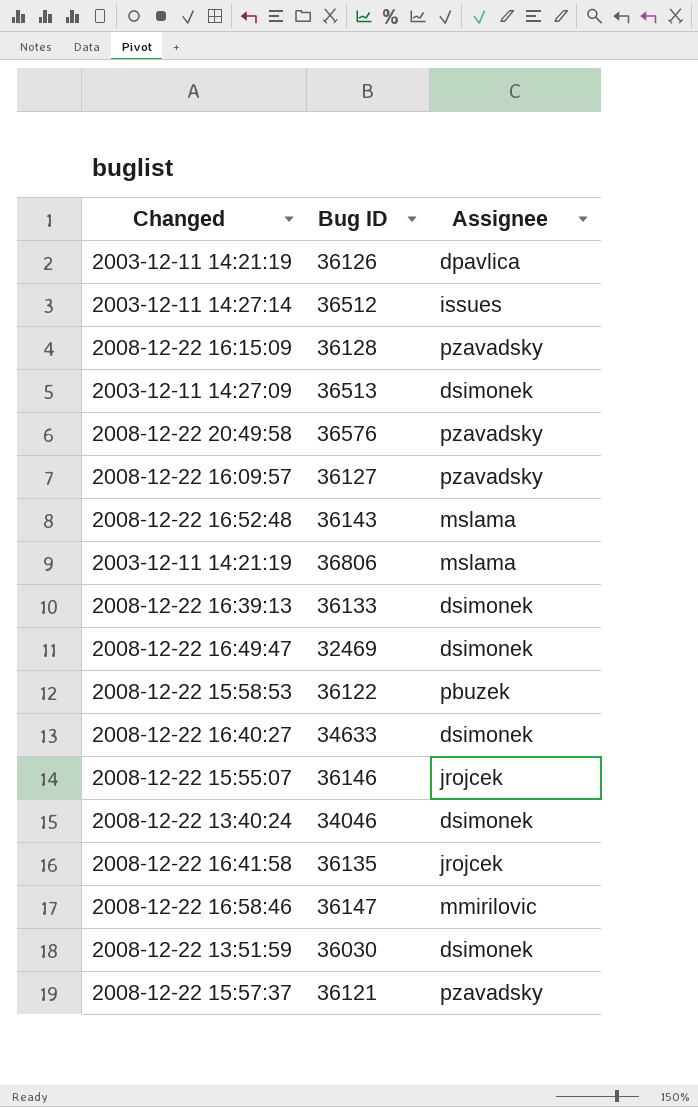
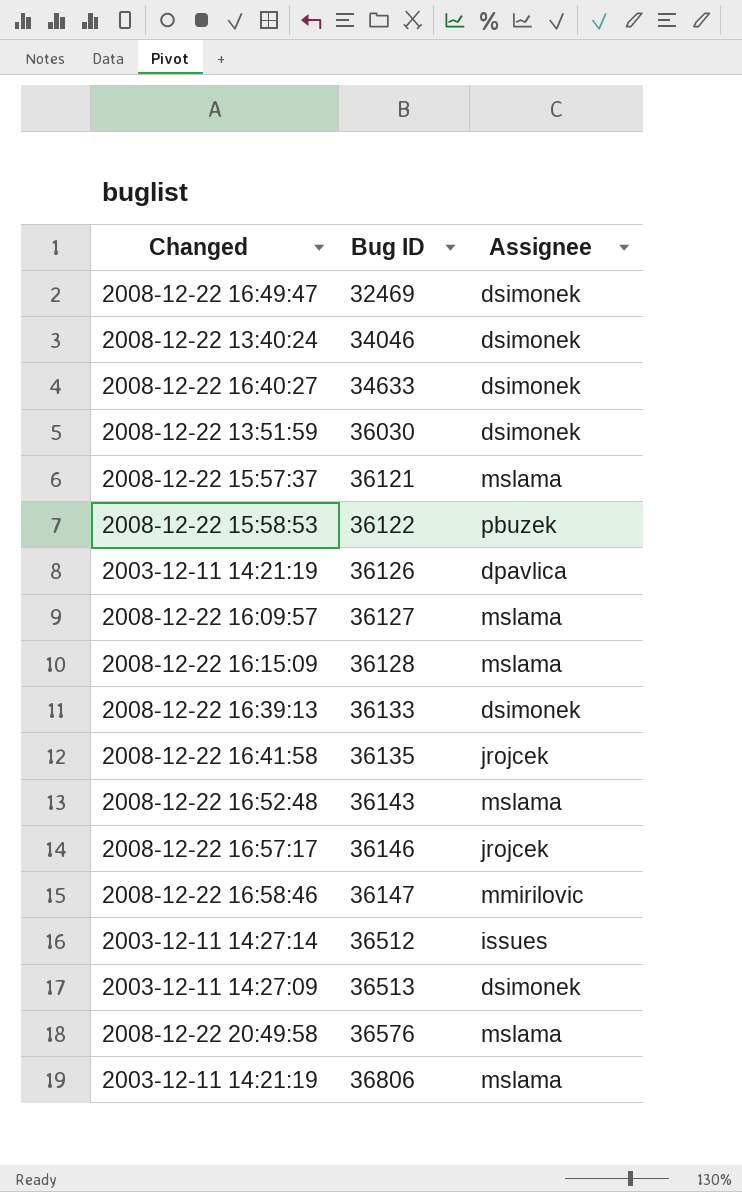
row order: none -> Bug ID ascending
36121 | Assignee: pzavadsky -> mslama
36127 | Assignee: pzavadsky -> mslama
36128 | Assignee: pzavadsky -> mslama
36146 | Changed: 2008-12-22 15:55:07 -> 2008-12-22 16:57:17
36576 | Assignee: pzavadsky -> mslama

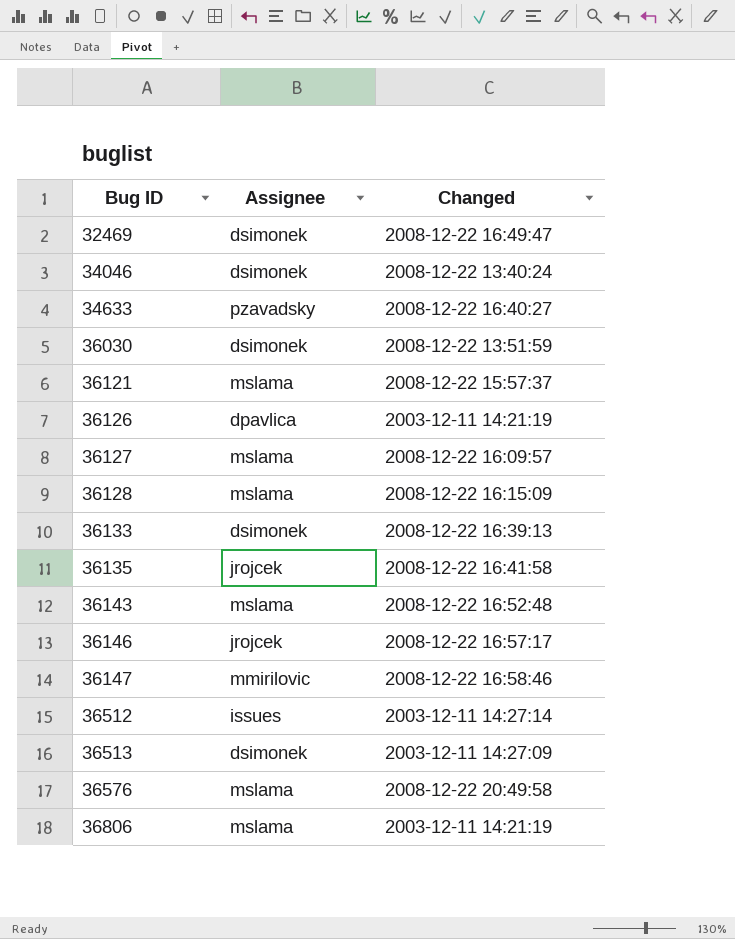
column Changed | position: 1 -> 3
row 36122: 2008-12-22 15:58:53 | pbuzek -> none
34633 | Assignee: dsimonek -> pzavadsky

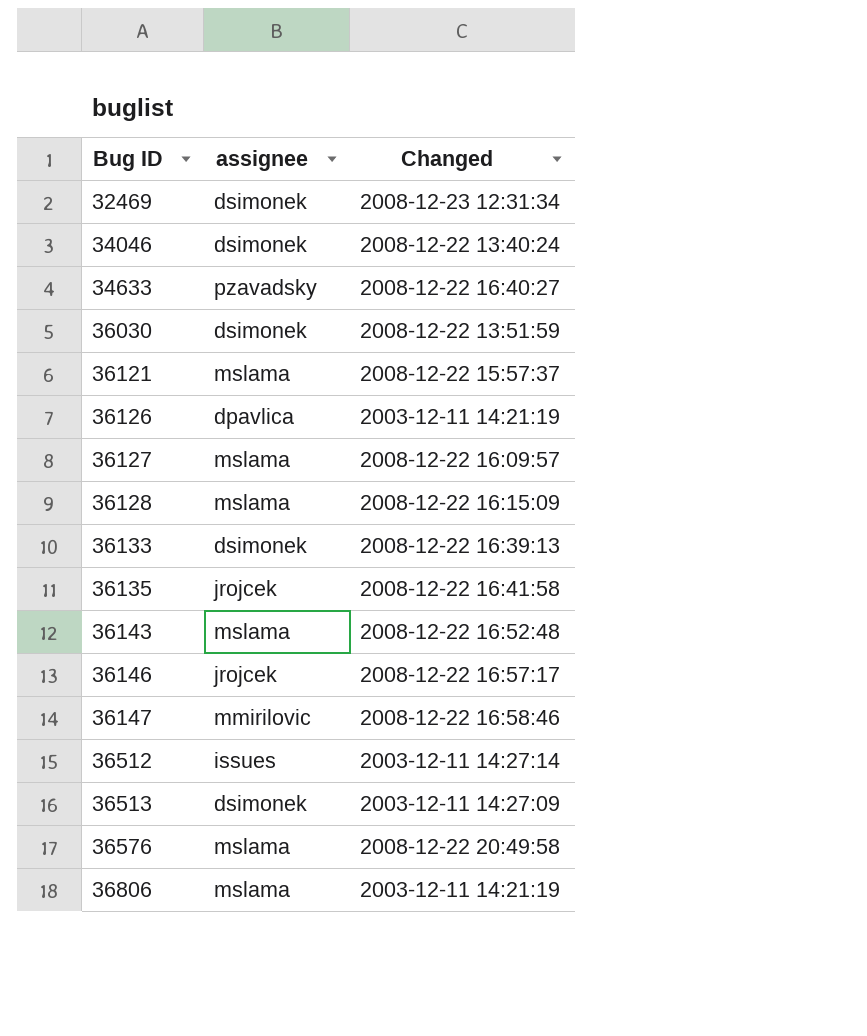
column name: Assignee -> assignee
32469 | Changed: 2008-12-22 16:49:47 -> 2008-12-23 12:31:34

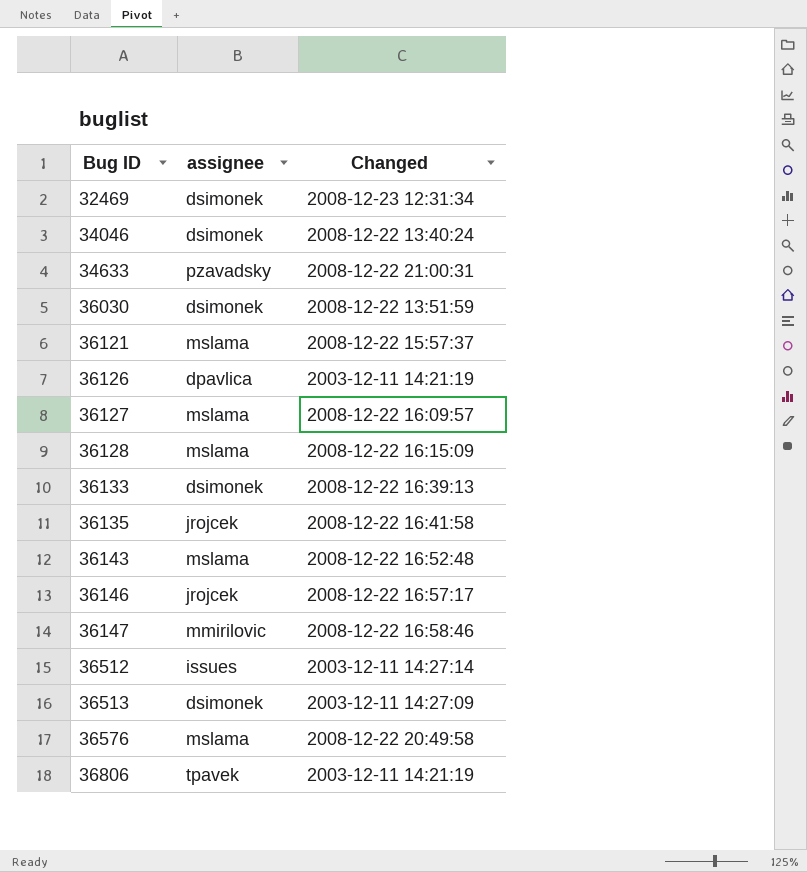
34633 | Changed: 2008-12-22 16:40:27 -> 2008-12-22 21:00:31
36806 | assignee: mslama -> tpavek

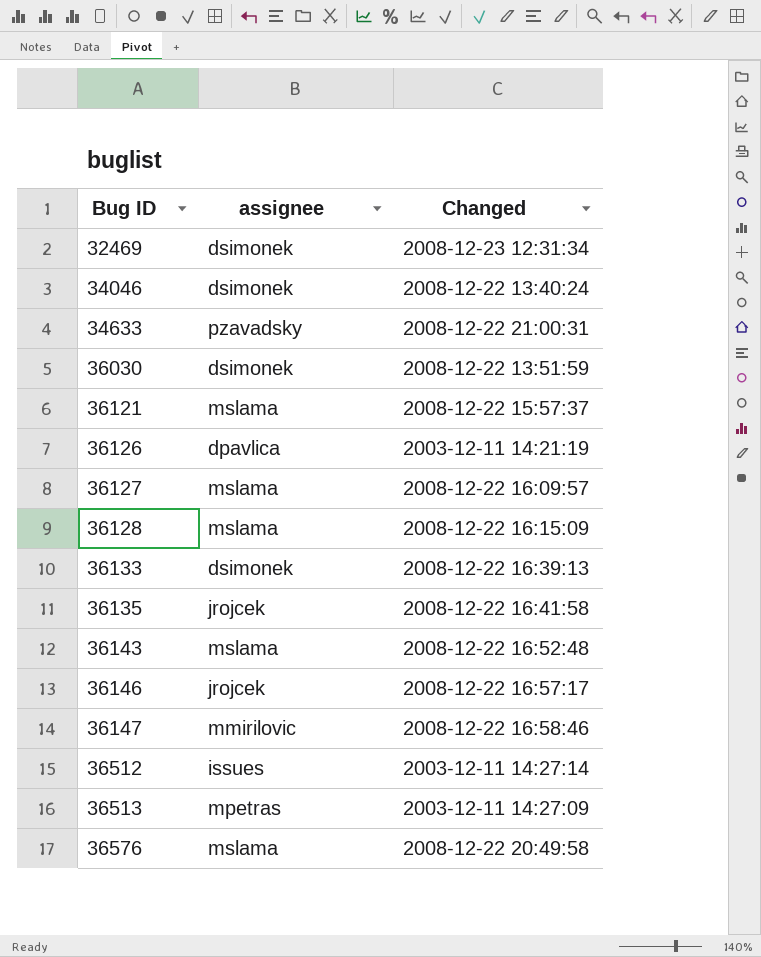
row 36806: tpavek | 2003-12-11 14:21:19 -> none
36513 | assignee: dsimonek -> mpetras

